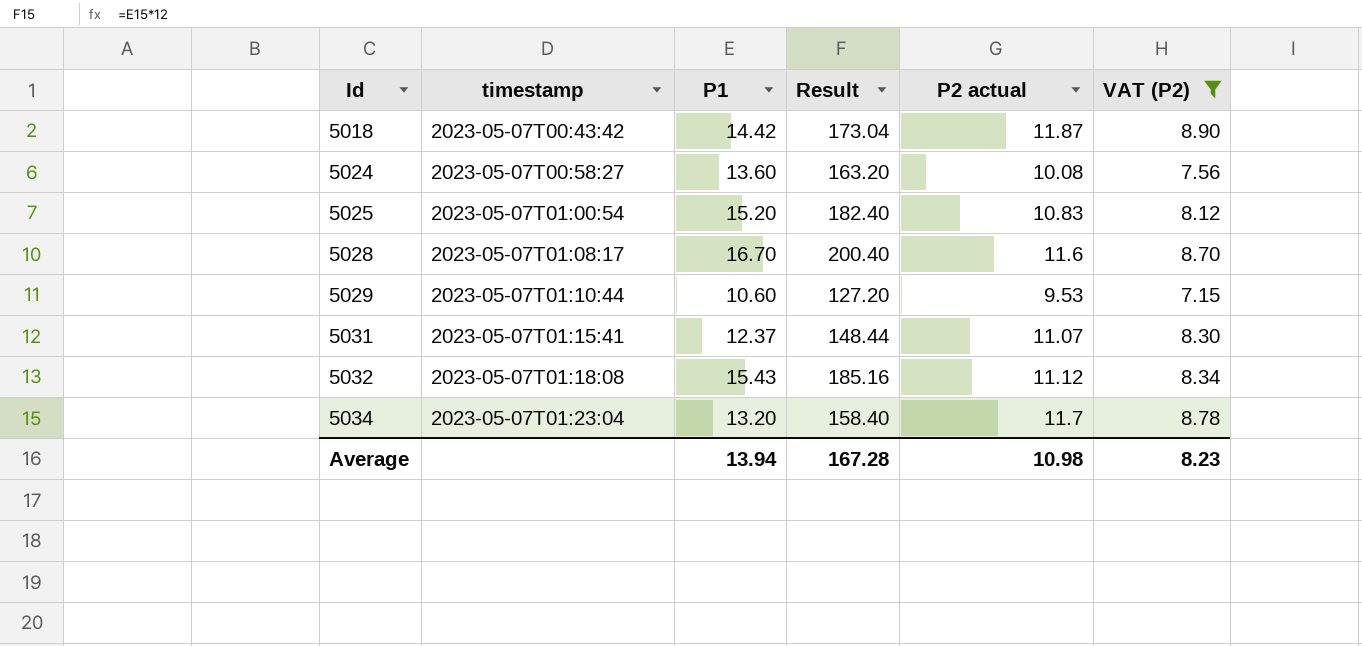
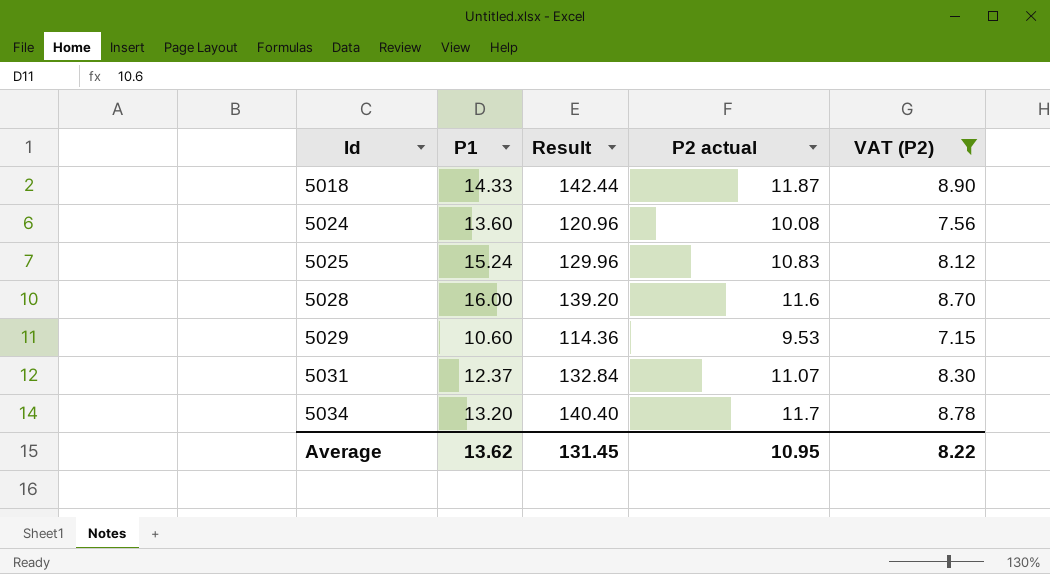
column timestamp | position: 2 -> none
column Result | formula: [P1] * 12 -> [P2 actual] * 12
row 5032: 2023-05-07T01:18:08 | 15.43 | 185.16 | 11.12 | 8.34 -> none
5018 | P1: 14.42 -> 14.33
5025 | P1: 15.20 -> 15.24
5028 | P1: 16.70 -> 16.00
Average | P1: 13.94 -> 13.62
Average | Result: 167.28 -> 131.45
Average | P2 actual: 10.98 -> 10.95
Average | VAT (P2): 8.23 -> 8.22

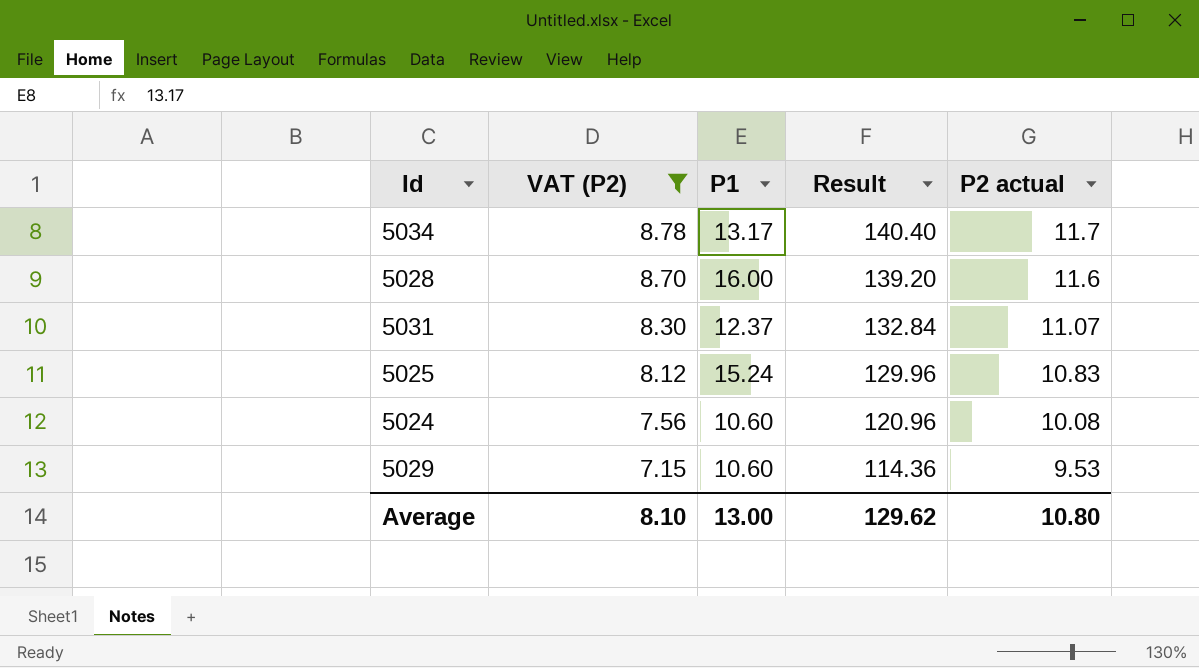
row order: Id ascending -> VAT (P2) descending
column VAT (P2) | position: 5 -> 2
row 5018: 14.33 | 142.44 | 11.87 | 8.90 -> none
5034 | P1: 13.20 -> 13.17
5024 | P1: 13.60 -> 10.60
Average | VAT (P2): 8.22 -> 8.10
Average | P1: 13.62 -> 13.00
Average | Result: 131.45 -> 129.62
Average | P2 actual: 10.95 -> 10.80

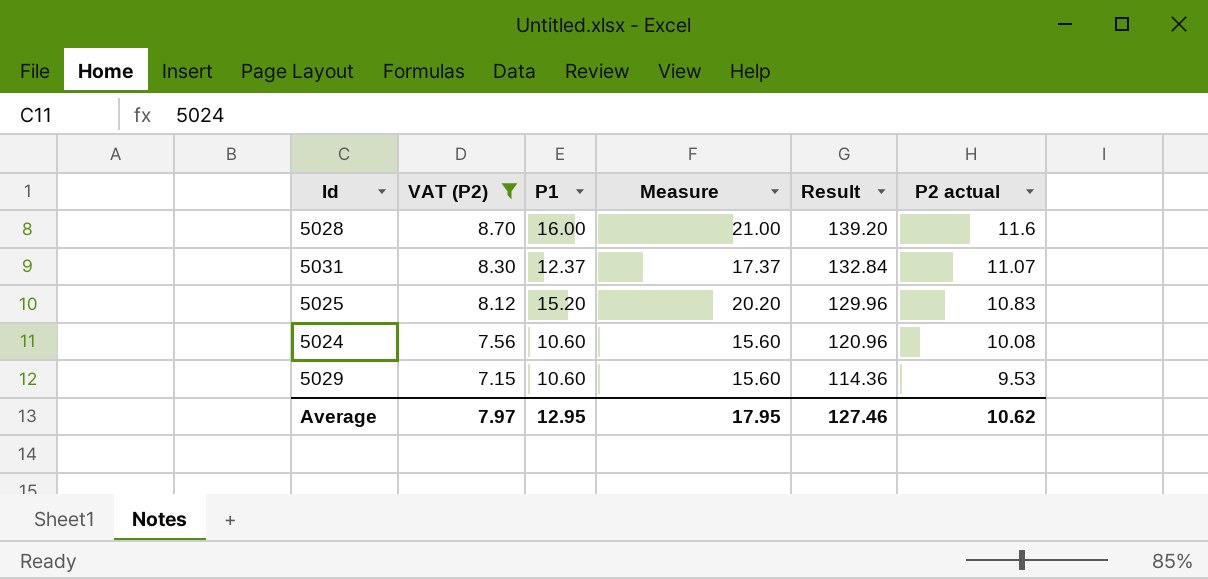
column Measure | formula: none -> [P1] + 5
row 5034: 8.78 | 13.17 | 140.40 | 11.7 -> none
5025 | P1: 15.24 -> 15.20
Average | VAT (P2): 8.10 -> 7.97
Average | P1: 13.00 -> 12.95
Average | Result: 129.62 -> 127.46
Average | P2 actual: 10.80 -> 10.62

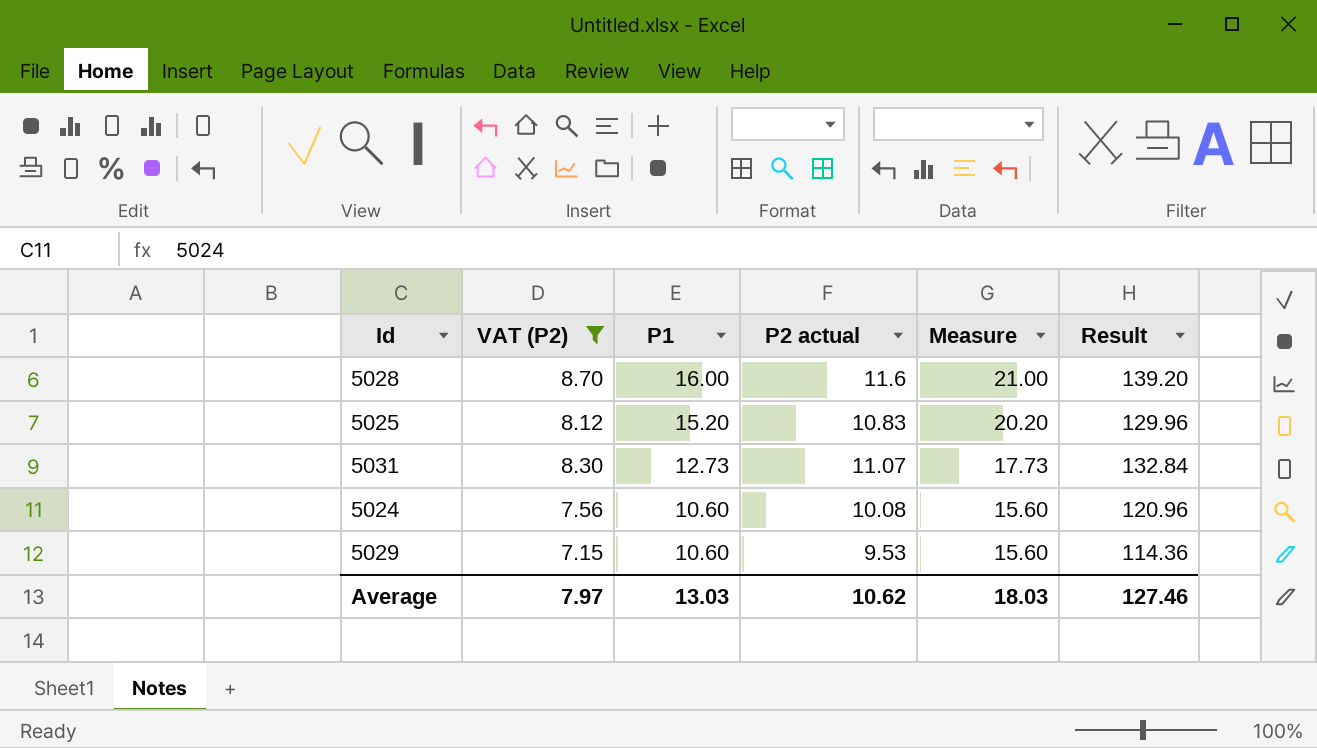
row order: VAT (P2) descending -> P1 descending
column P2 actual | position: 6 -> 4
5031 | P1: 12.37 -> 12.73
5031 | Measure: 17.37 -> 17.73
Average | P1: 12.95 -> 13.03
Average | Measure: 17.95 -> 18.03

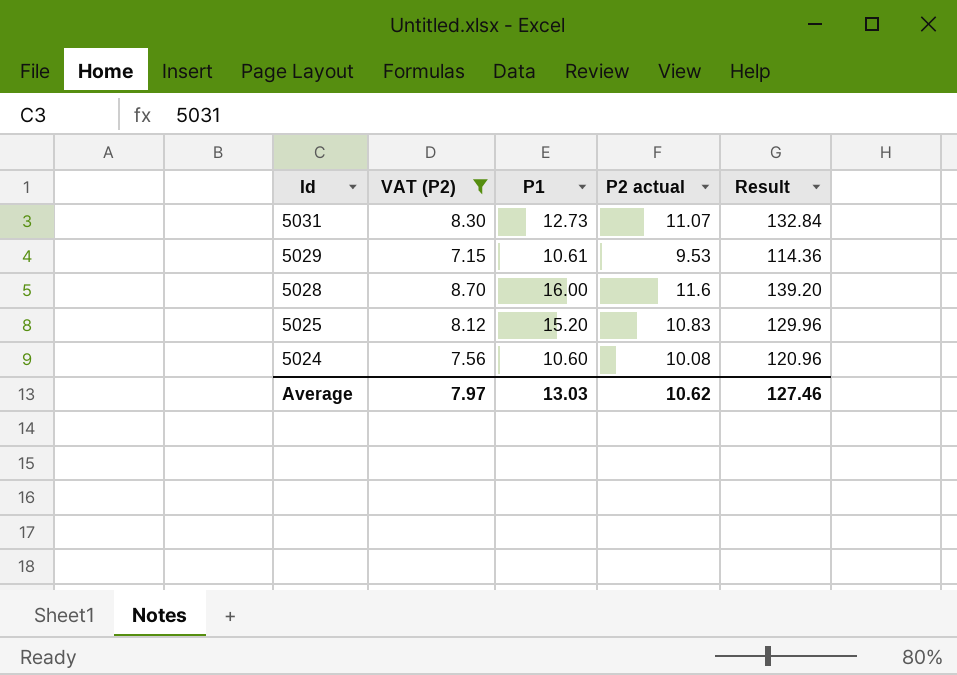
row order: P1 descending -> Id descending
column Measure | formula: [P1] + 5 -> none
5029 | P1: 10.60 -> 10.61

